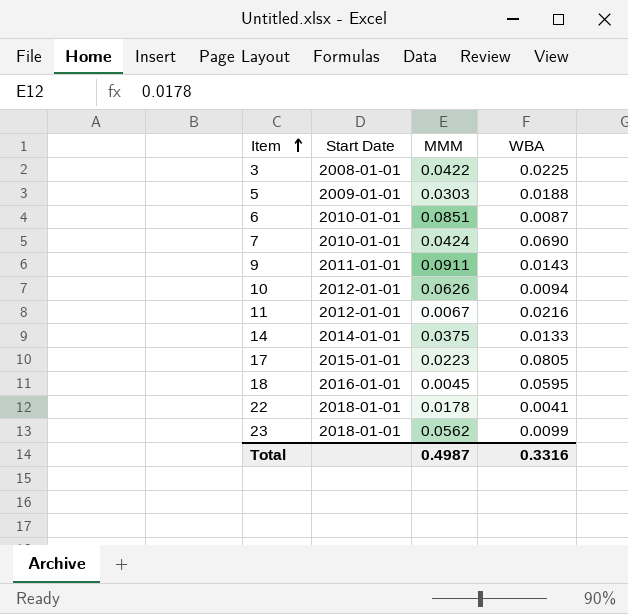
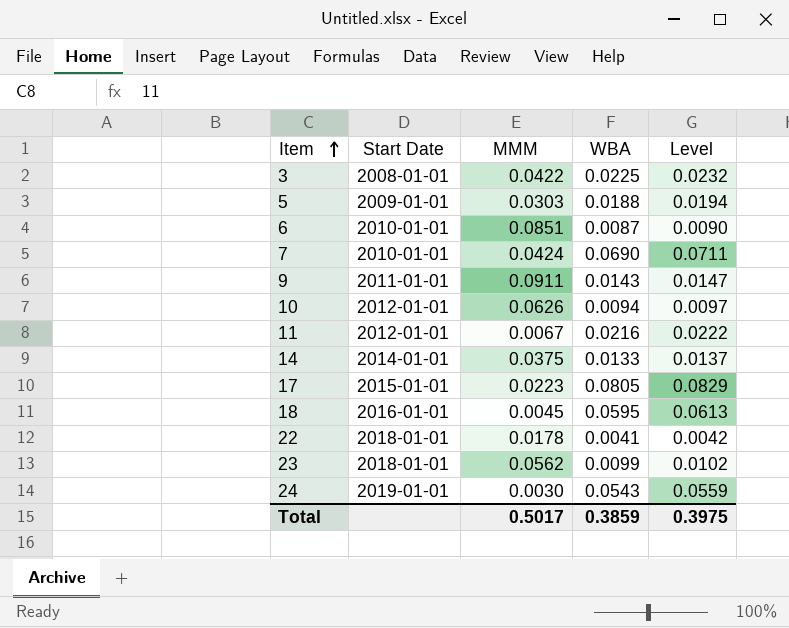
column Level | formula: none -> [WBA] * 1.03
row 24: none -> 2019-01-01 | 0.0030 | 0.0543 | 0.0559
Total | MMM: 0.4987 -> 0.5017
Total | WBA: 0.3316 -> 0.3859

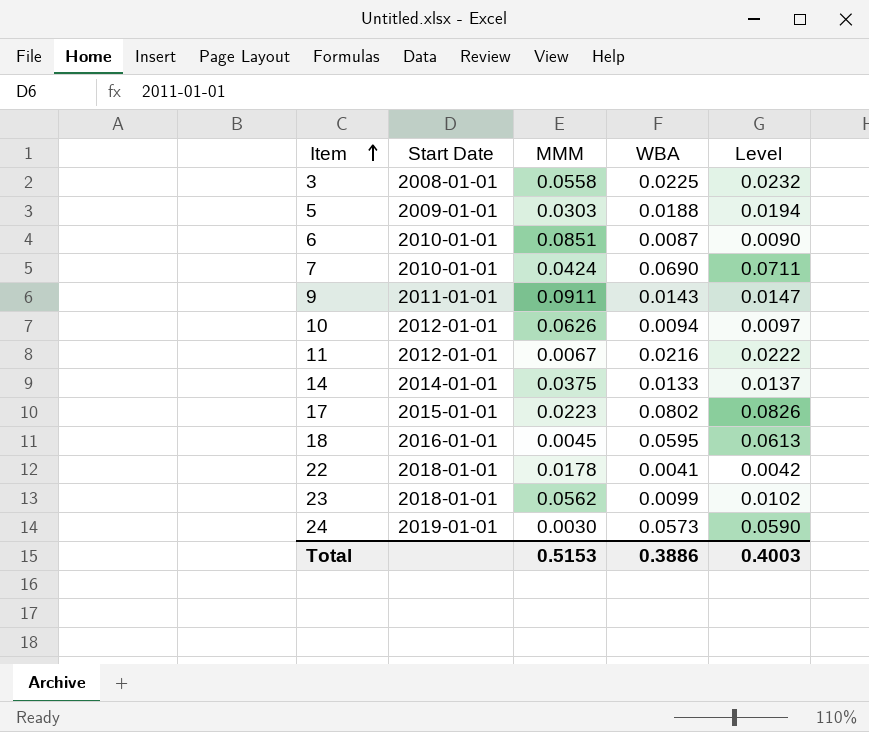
3 | MMM: 0.0422 -> 0.0558
17 | WBA: 0.0805 -> 0.0802
17 | Level: 0.0829 -> 0.0826
24 | WBA: 0.0543 -> 0.0573
24 | Level: 0.0559 -> 0.0590
Total | MMM: 0.5017 -> 0.5153
Total | WBA: 0.3859 -> 0.3886
Total | Level: 0.3975 -> 0.4003

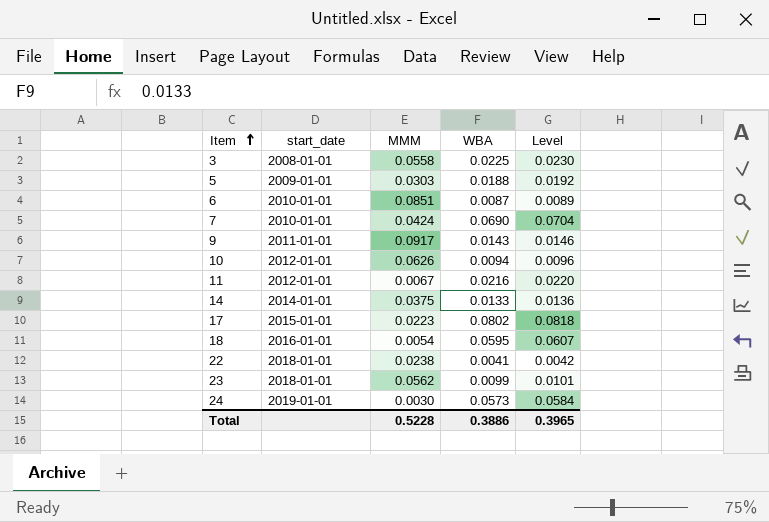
column name: Start Date -> start_date
column Level | formula: [WBA] * 1.03 -> [WBA] * 1.02
9 | MMM: 0.0911 -> 0.0917
18 | MMM: 0.0045 -> 0.0054
22 | MMM: 0.0178 -> 0.0238
Total | MMM: 0.5153 -> 0.5228
Total | Level: 0.4003 -> 0.3965

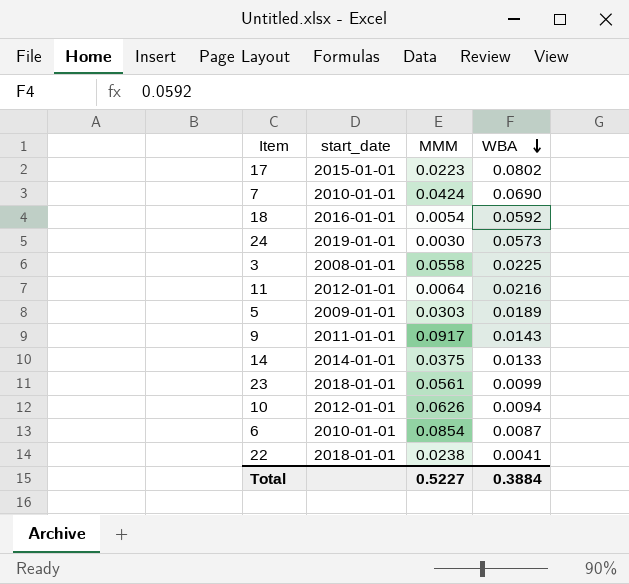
row order: Item ascending -> WBA descending
column Level | formula: [WBA] * 1.02 -> none
18 | WBA: 0.0595 -> 0.0592
11 | MMM: 0.0067 -> 0.0064
5 | WBA: 0.0188 -> 0.0189
23 | MMM: 0.0562 -> 0.0561
6 | MMM: 0.0851 -> 0.0854
Total | MMM: 0.5228 -> 0.5227
Total | WBA: 0.3886 -> 0.3884

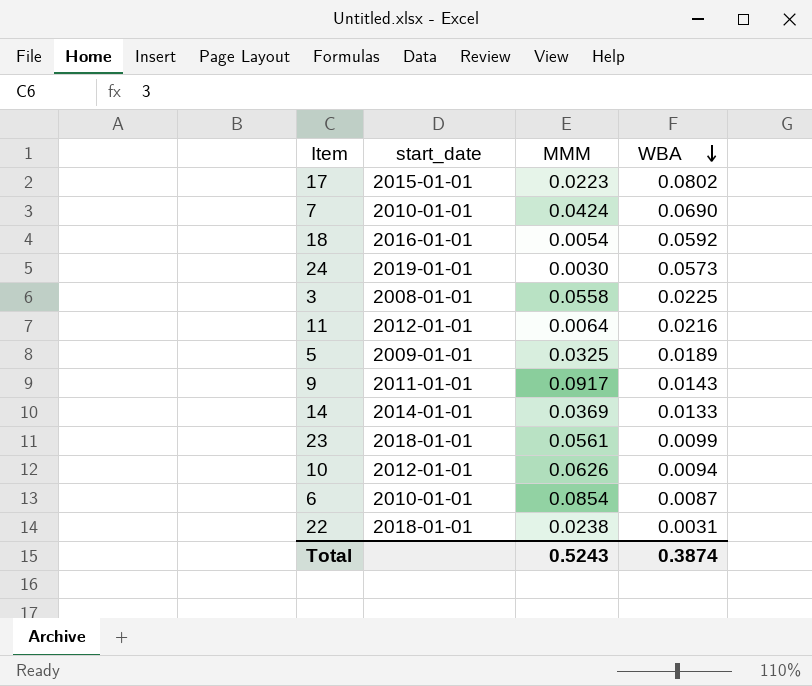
5 | MMM: 0.0303 -> 0.0325
14 | MMM: 0.0375 -> 0.0369
22 | WBA: 0.0041 -> 0.0031
Total | MMM: 0.5227 -> 0.5243
Total | WBA: 0.3884 -> 0.3874

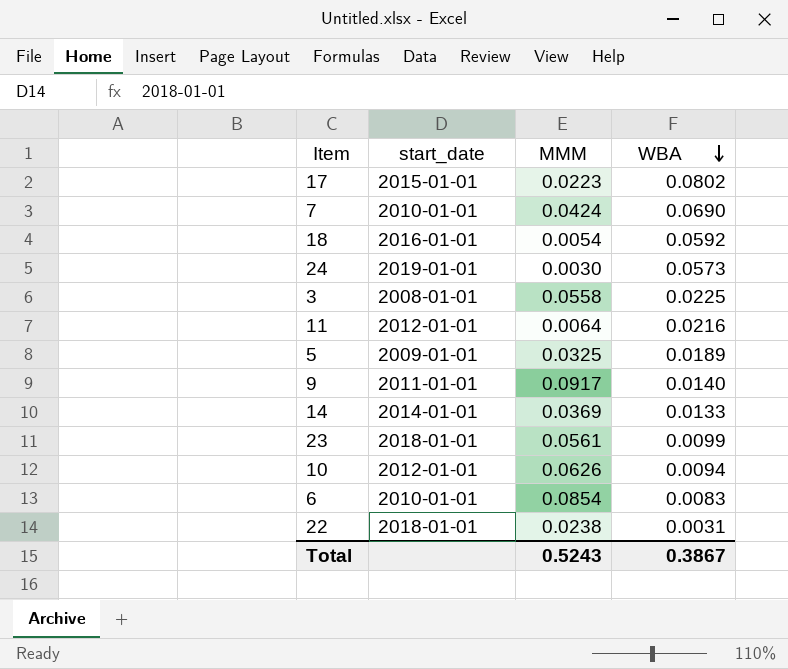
9 | WBA: 0.0143 -> 0.0140
6 | WBA: 0.0087 -> 0.0083
Total | WBA: 0.3874 -> 0.3867

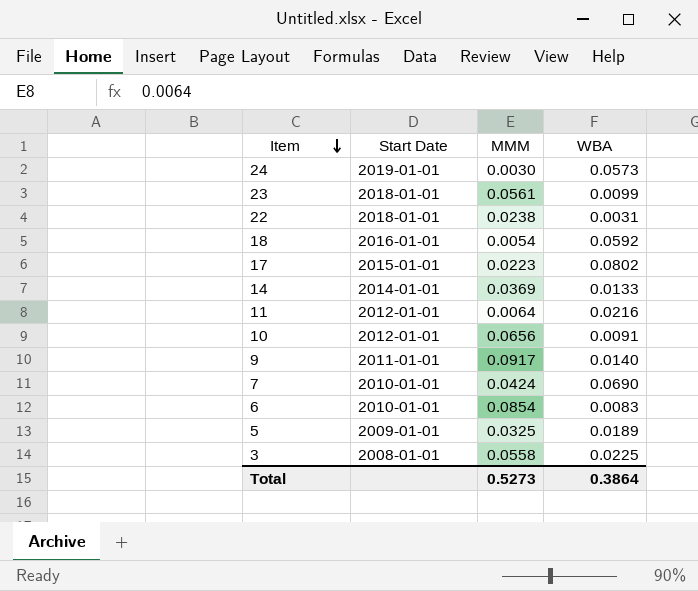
row order: WBA descending -> Item descending
column name: start_date -> Start Date
10 | MMM: 0.0626 -> 0.0656
10 | WBA: 0.0094 -> 0.0091
Total | MMM: 0.5243 -> 0.5273
Total | WBA: 0.3867 -> 0.3864

